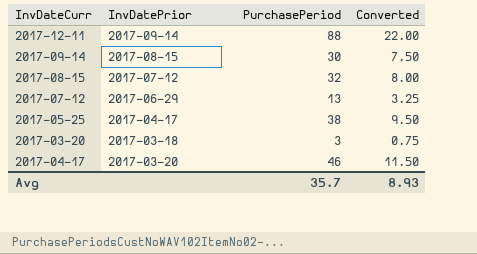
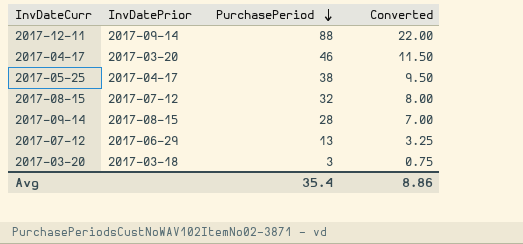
row order: none -> PurchasePeriod descending
2017-09-14 | PurchasePeriod: 30 -> 28
2017-09-14 | Converted: 7.50 -> 7.00
Avg | PurchasePeriod: 35.7 -> 35.4
Avg | Converted: 8.93 -> 8.86

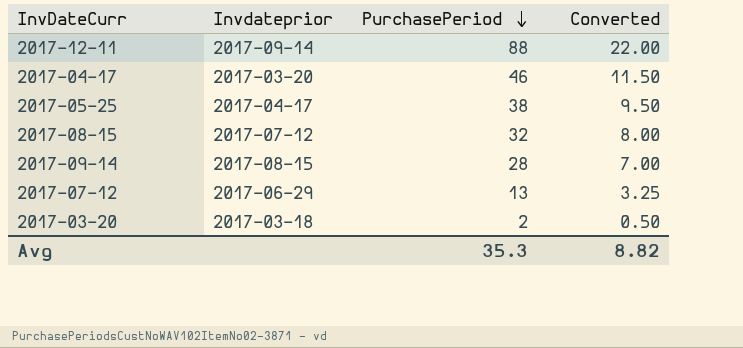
column name: InvDatePrior -> Invdateprior
2017-03-20 | PurchasePeriod: 3 -> 2
2017-03-20 | Converted: 0.75 -> 0.50
Avg | PurchasePeriod: 35.4 -> 35.3
Avg | Converted: 8.86 -> 8.82

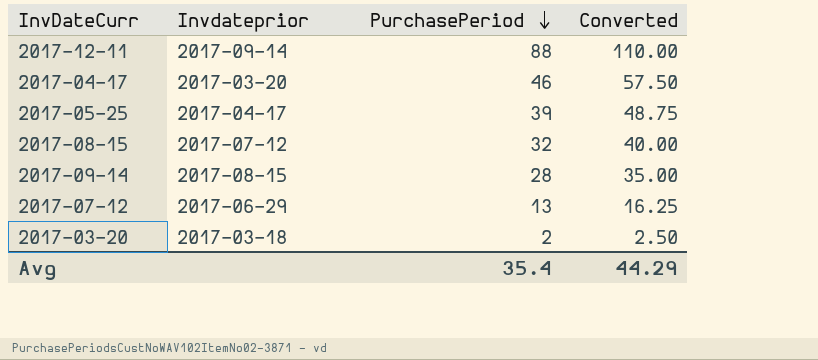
column Converted | formula: [PurchasePeriod] * 0.25 -> [PurchasePeriod] * 1.25
2017-05-25 | PurchasePeriod: 38 -> 39
Avg | PurchasePeriod: 35.3 -> 35.4
Avg | Converted: 8.82 -> 44.29

